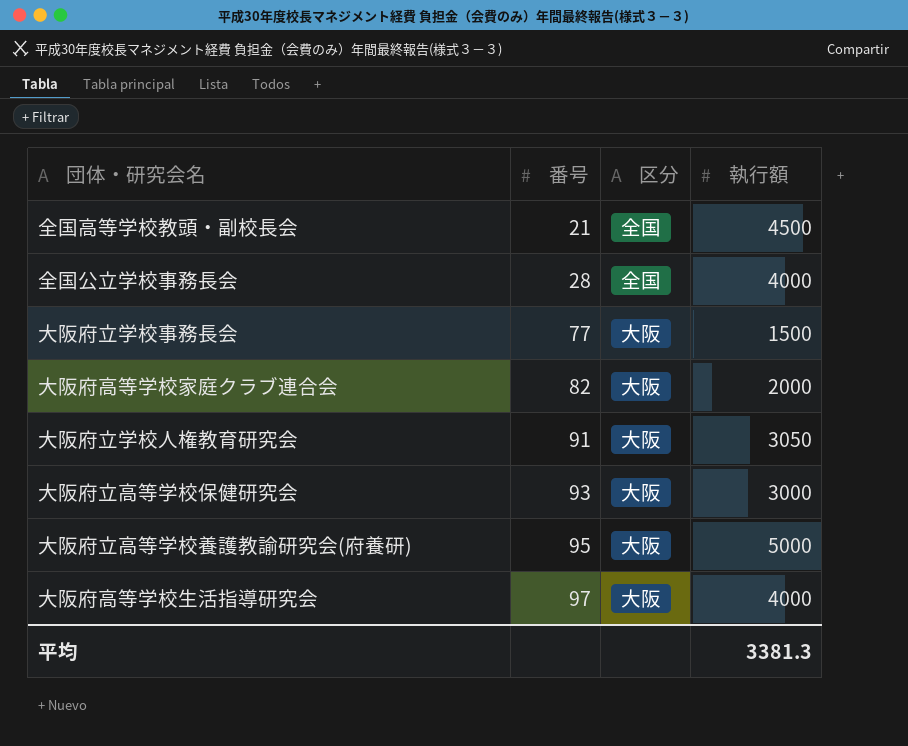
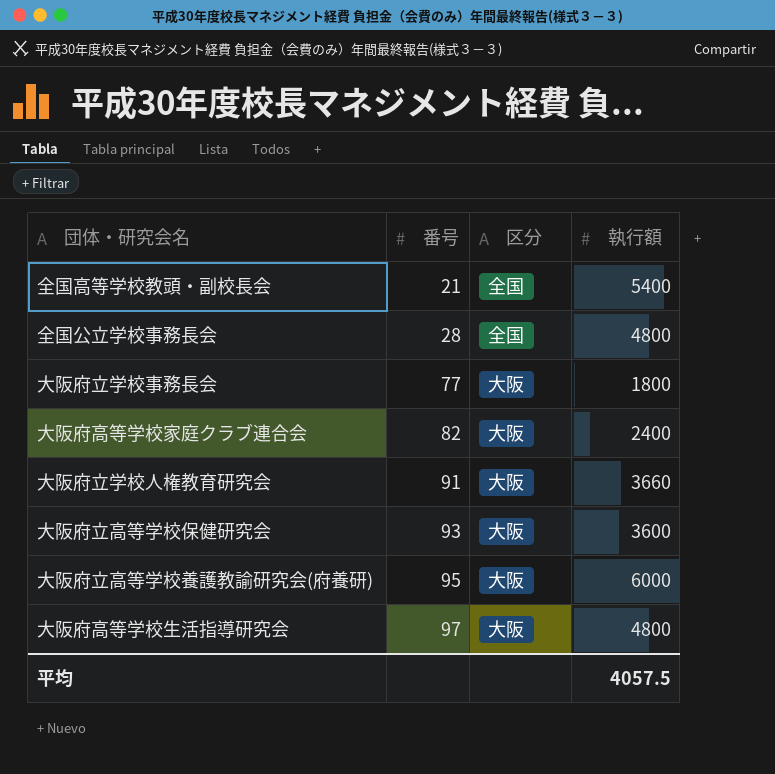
全国高等学校教頭・副校長会 | 執行額: 4500 -> 5400
全国公立学校事務長会 | 執行額: 4000 -> 4800
大阪府立学校事務長会 | 執行額: 1500 -> 1800
大阪府高等学校家庭クラブ連合会 | 執行額: 2000 -> 2400
大阪府立学校人権教育研究会 | 執行額: 3050 -> 3660
大阪府立高等学校保健研究会 | 執行額: 3000 -> 3600
大阪府立高等学校養護教諭研究会(府養研) | 執行額: 5000 -> 6000
大阪府高等学校生活指導研究会 | 執行額: 4000 -> 4800
平均 | 執行額: 3381.3 -> 4057.5

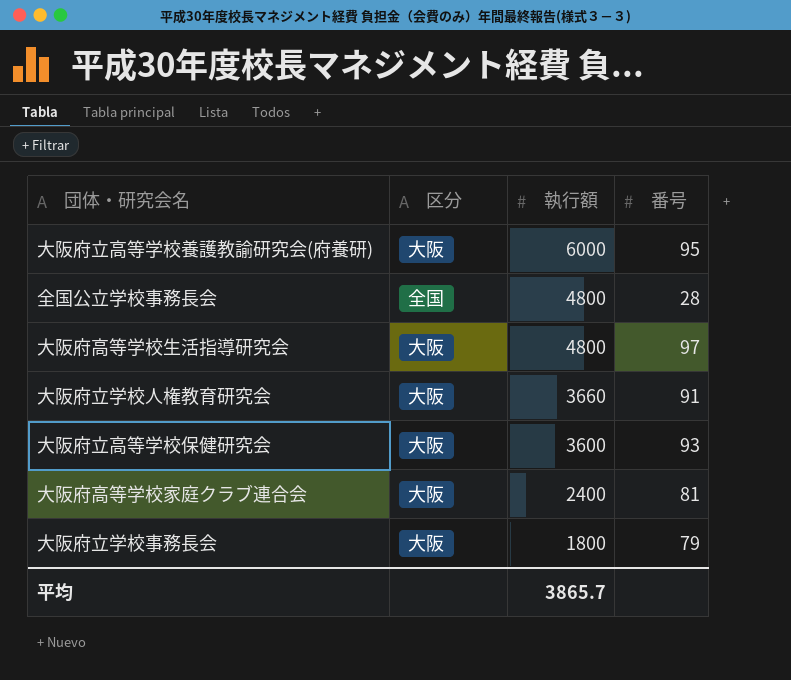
row order: 番号 ascending -> 執行額 descending
column 番号 | position: 2 -> 4
row 全国高等学校教頭・副校長会: 21 | 全国 | 5400 -> none
大阪府高等学校家庭クラブ連合会 | 番号: 82 -> 81
大阪府立学校事務長会 | 番号: 77 -> 79
平均 | 執行額: 4057.5 -> 3865.7

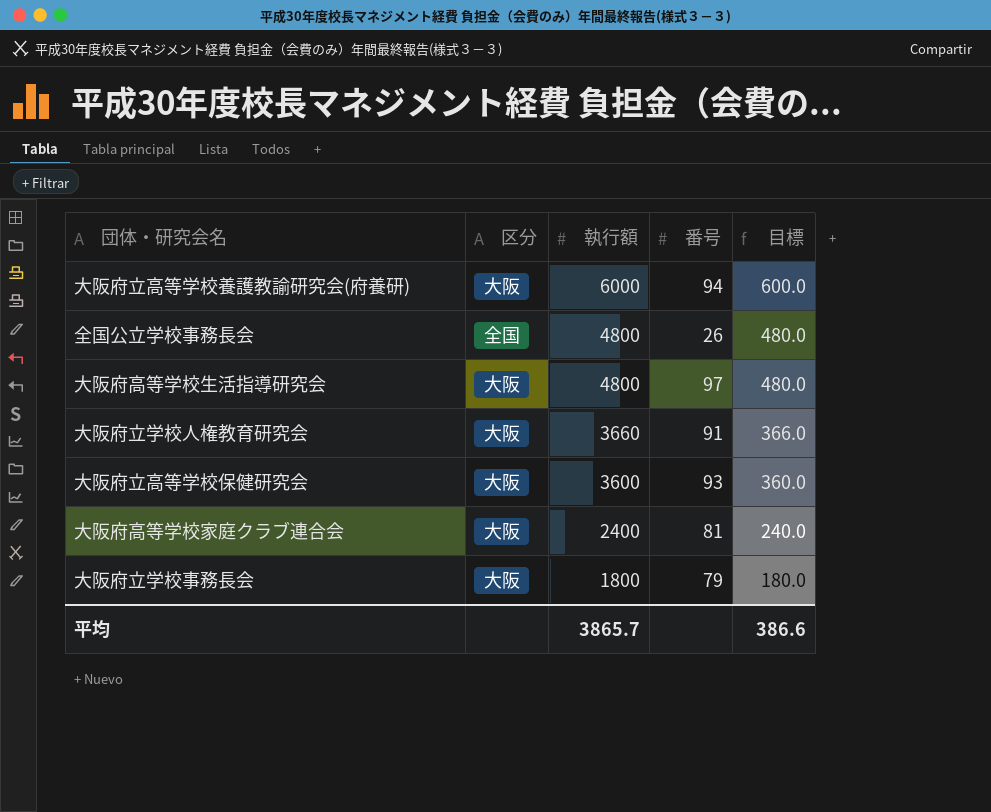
column 目標 | formula: none -> [執行額] * 0.1
大阪府立高等学校養護教諭研究会(府養研) | 番号: 95 -> 94
全国公立学校事務長会 | 番号: 28 -> 26

